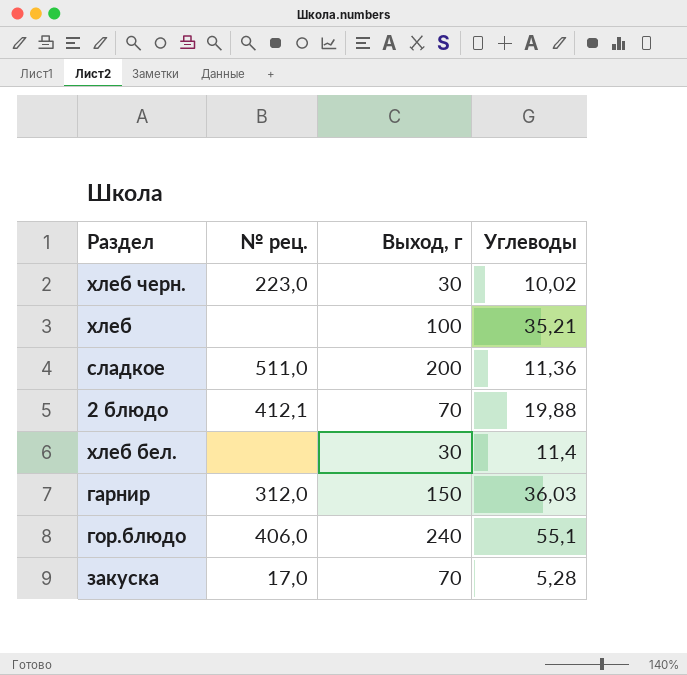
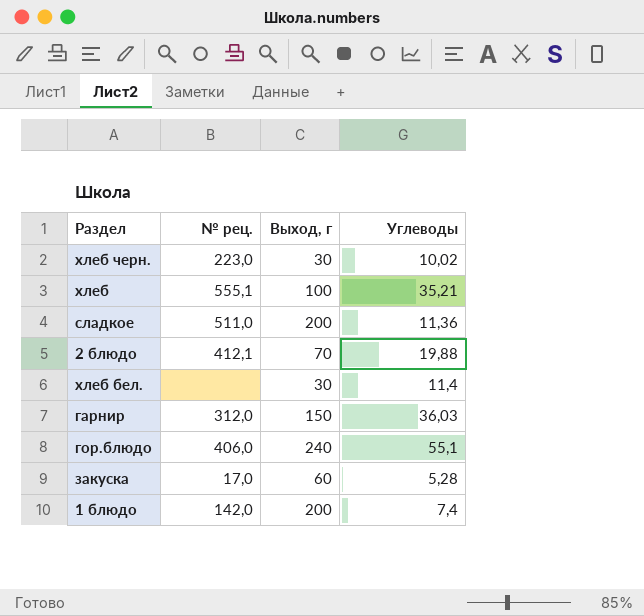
хлеб | № рец.: none -> 555,1
закуска | Выход, г: 70 -> 60
row 1 блюдо: none -> 142,0 | 200 | 7,4

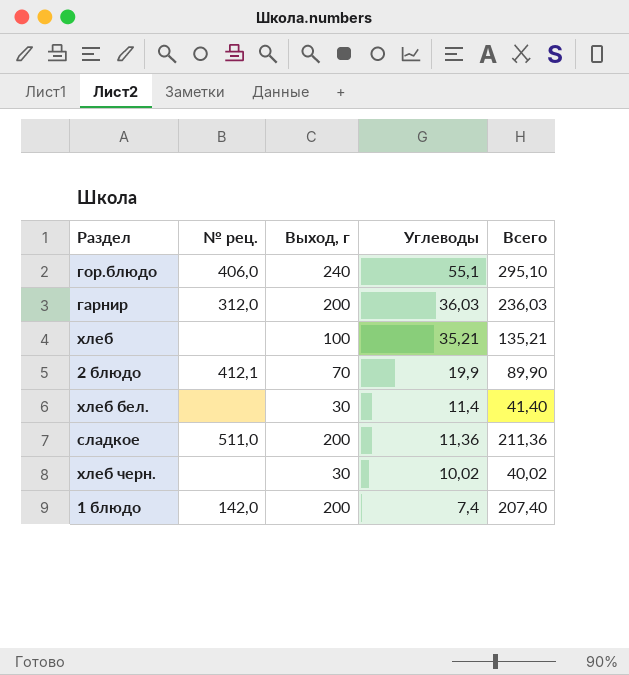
row order: none -> Углеводы descending
column Всего | formula: none -> [Выход, г] + [Углеводы]
row закуска: 17,0 | 60 | 5,28 -> none
гарнир | Выход, г: 150 -> 200
хлеб | № рец.: 555,1 -> none
2 блюдо | Углеводы: 19,88 -> 19,9
хлеб черн. | № рец.: 223,0 -> none

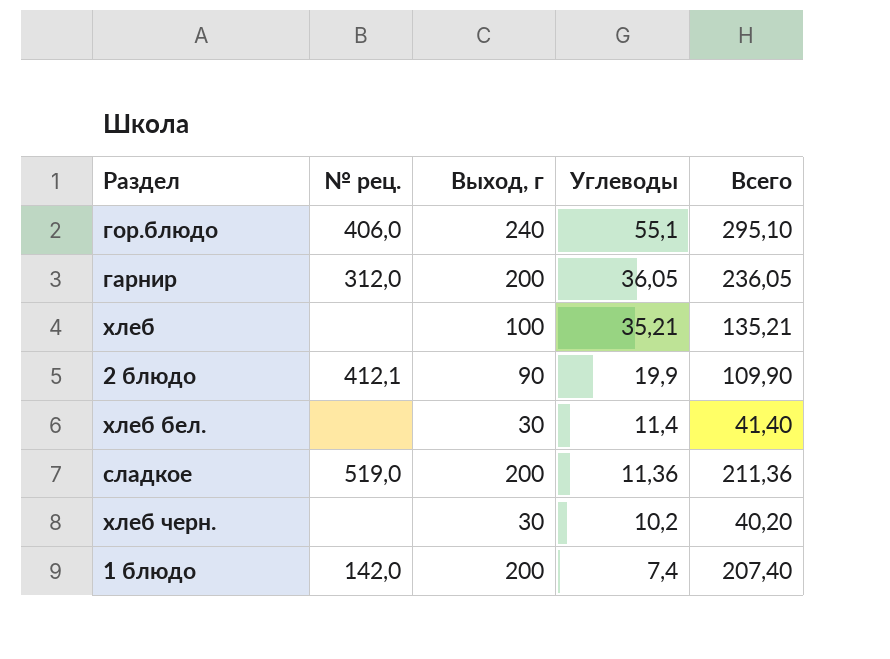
гарнир | Углеводы: 36,03 -> 36,05
гарнир | Всего: 236,03 -> 236,05
2 блюдо | Выход, г: 70 -> 90
2 блюдо | Всего: 89,90 -> 109,90
сладкое | № рец.: 511,0 -> 519,0
хлеб черн. | Углеводы: 10,02 -> 10,2
хлеб черн. | Всего: 40,02 -> 40,20

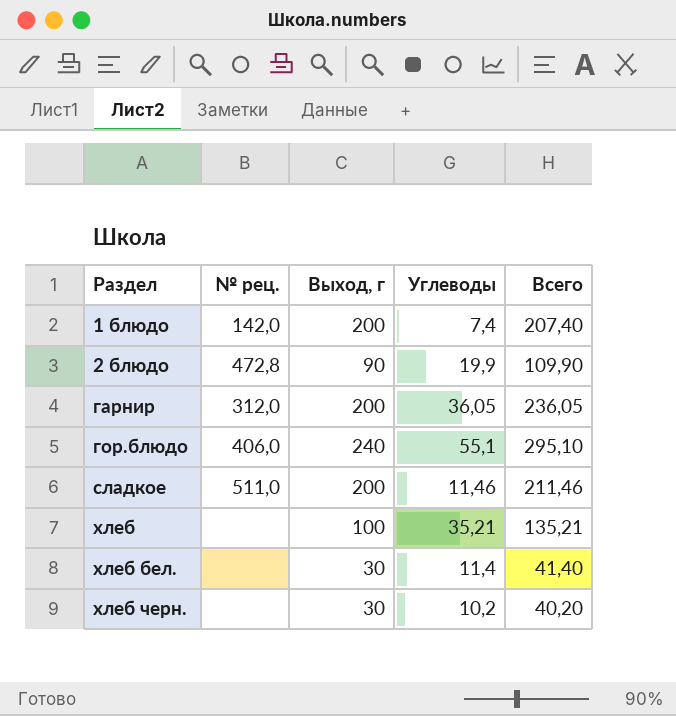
row order: Углеводы descending -> Раздел ascending
2 блюдо | № рец.: 412,1 -> 472,8
сладкое | № рец.: 519,0 -> 511,0
сладкое | Углеводы: 11,36 -> 11,46
сладкое | Всего: 211,36 -> 211,46

